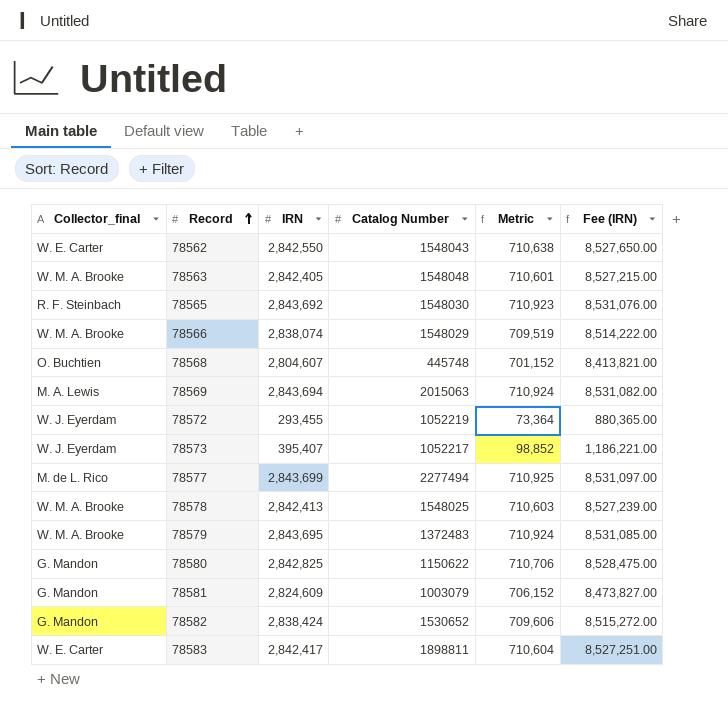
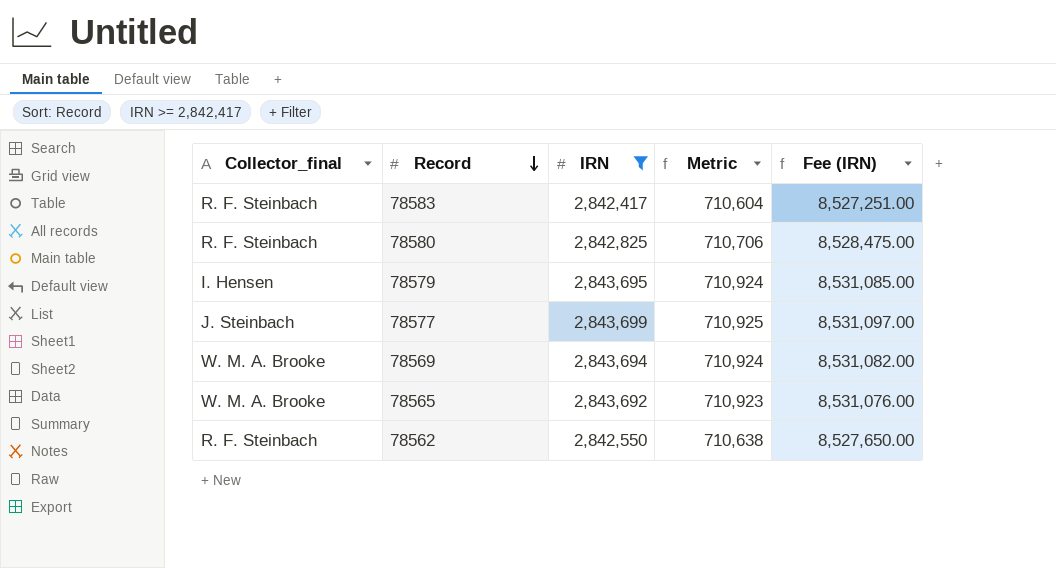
filter: none -> IRN >= 2,842,417
row order: Record ascending -> Record descending
column Catalog Number | position: 4 -> none
78583 | Collector_final: W. E. Carter -> R. F. Steinbach
78580 | Collector_final: G. Mandon -> R. F. Steinbach
78579 | Collector_final: W. M. A. Brooke -> I. Hensen
78577 | Collector_final: M. de L. Rico -> J. Steinbach
78569 | Collector_final: M. A. Lewis -> W. M. A. Brooke
78565 | Collector_final: R. F. Steinbach -> W. M. A. Brooke
78562 | Collector_final: W. E. Carter -> R. F. Steinbach

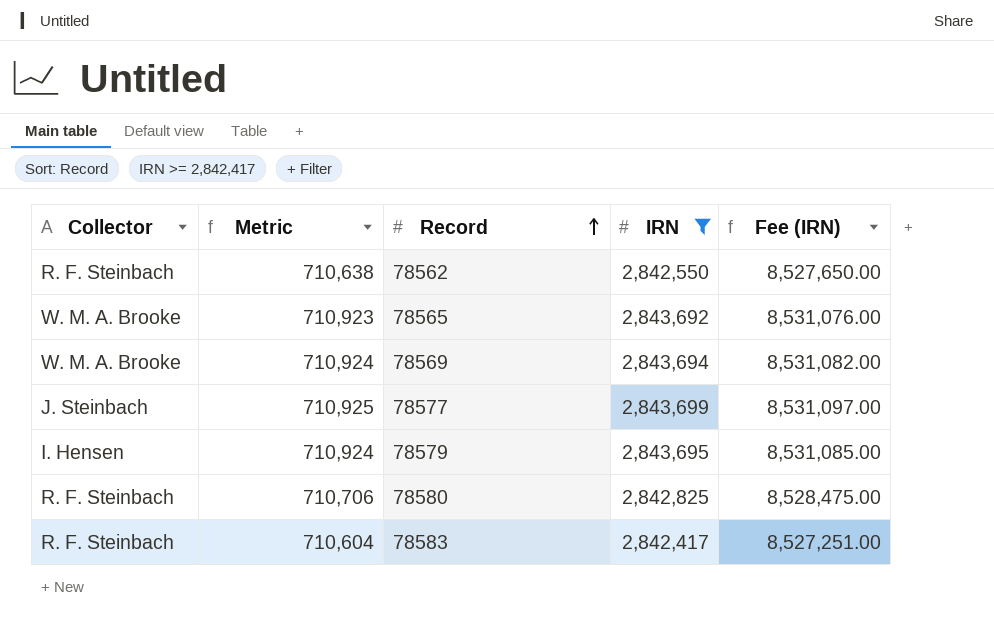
row order: Record descending -> Record ascending
column name: Collector_final -> Collector
column Metric | position: 4 -> 2

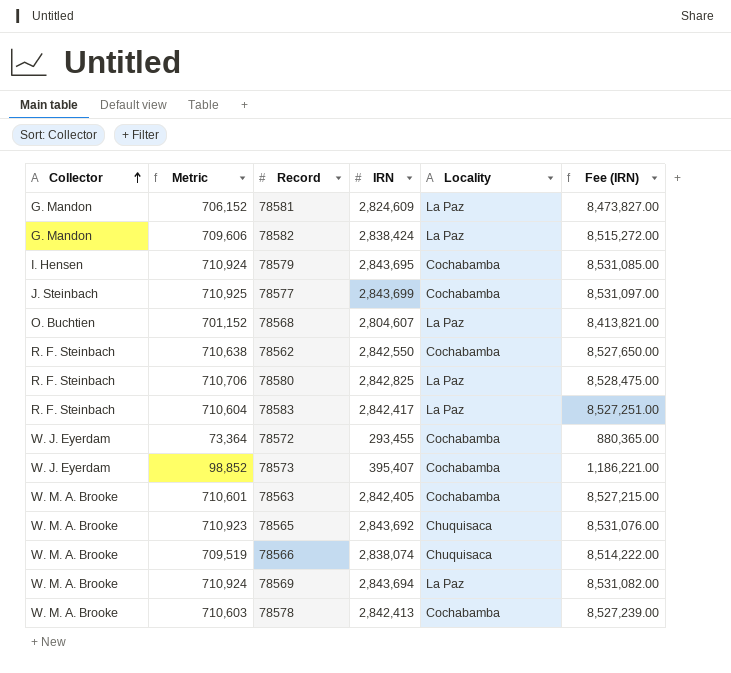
filter: IRN >= 2,842,417 -> none
row order: Record ascending -> Collector ascending
column Locality | position: none -> 5

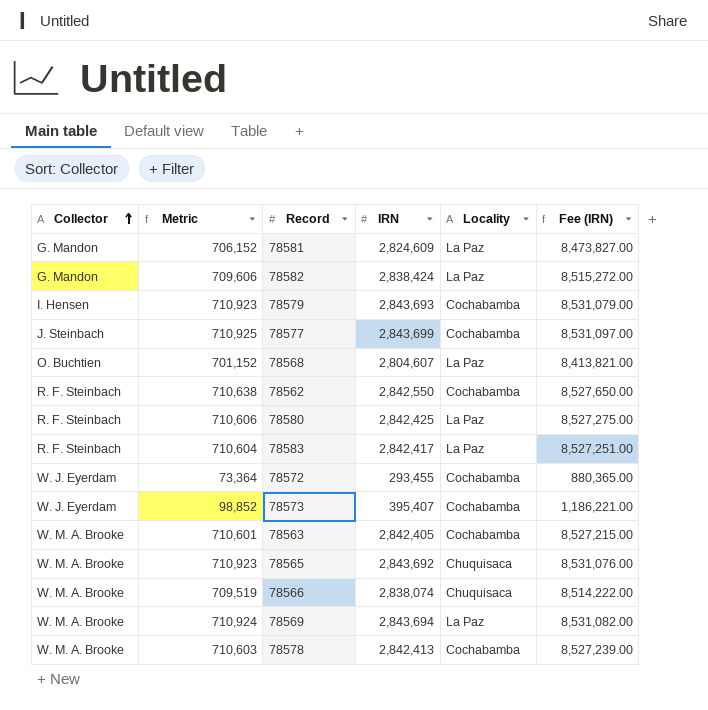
78579 | Metric: 710,924 -> 710,923
78579 | IRN: 2,843,695 -> 2,843,693
78579 | Fee (IRN): 8,531,085.00 -> 8,531,079.00
78580 | Metric: 710,706 -> 710,606
78580 | IRN: 2,842,825 -> 2,842,425
78580 | Fee (IRN): 8,528,475.00 -> 8,527,275.00

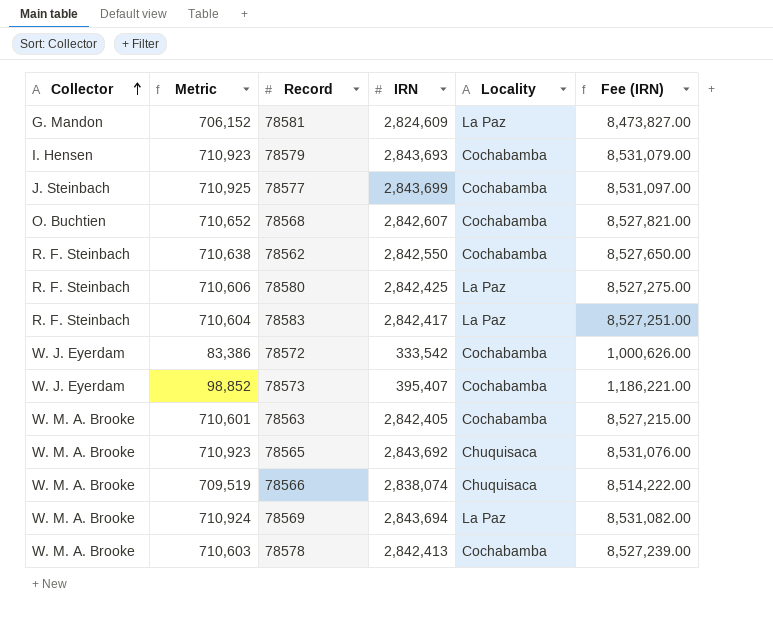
row 78582: G. Mandon | 709,606 | 2,838,424 | La Paz | 8,515,272.00 -> none
78568 | Metric: 701,152 -> 710,652
78568 | IRN: 2,804,607 -> 2,842,607
78568 | Locality: La Paz -> Cochabamba
78568 | Fee (IRN): 8,413,821.00 -> 8,527,821.00
78572 | Metric: 73,364 -> 83,386
78572 | IRN: 293,455 -> 333,542
78572 | Fee (IRN): 880,365.00 -> 1,000,626.00

